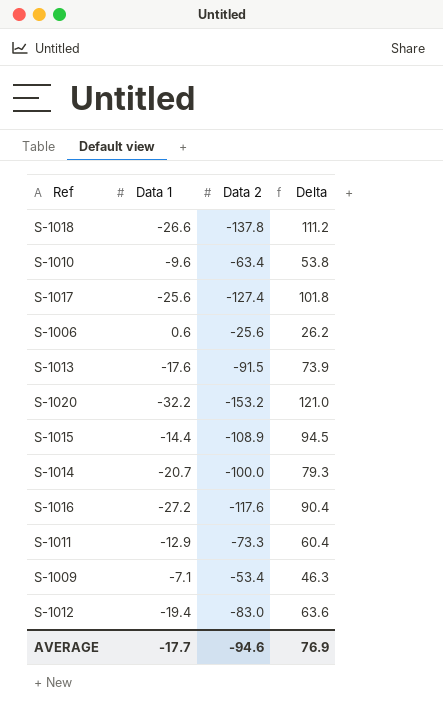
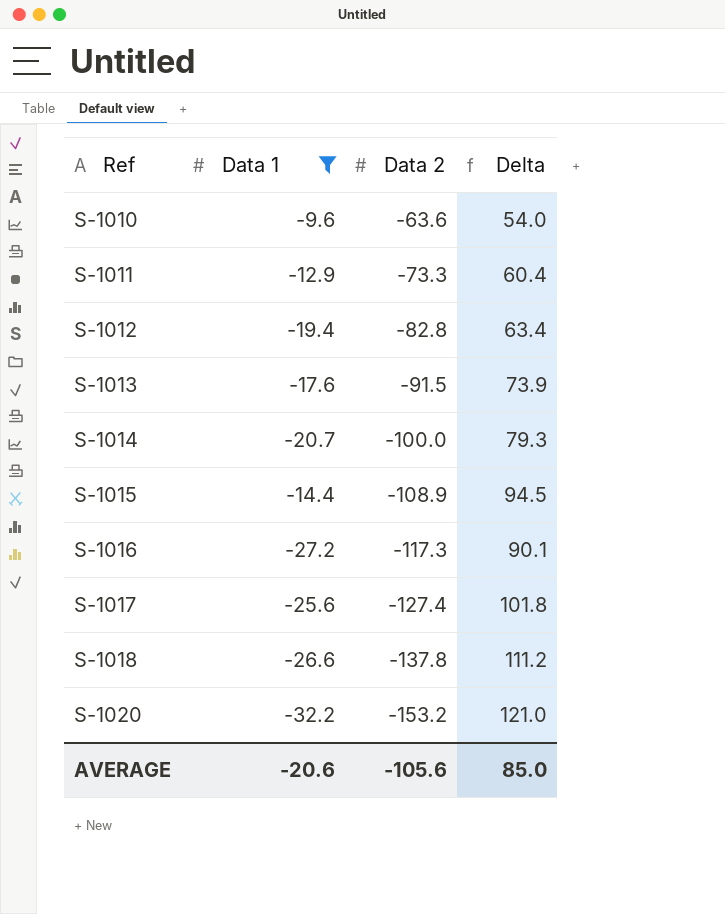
filter: none -> Data 1 <= -9.6
row order: none -> Ref ascending
S-1010 | Data 2: -63.4 -> -63.6
S-1010 | Delta: 53.8 -> 54.0
S-1012 | Data 2: -83.0 -> -82.8
S-1012 | Delta: 63.6 -> 63.4
S-1016 | Data 2: -117.6 -> -117.3
S-1016 | Delta: 90.4 -> 90.1
AVERAGE | Data 1: -17.7 -> -20.6
AVERAGE | Data 2: -94.6 -> -105.6
AVERAGE | Delta: 76.9 -> 85.0

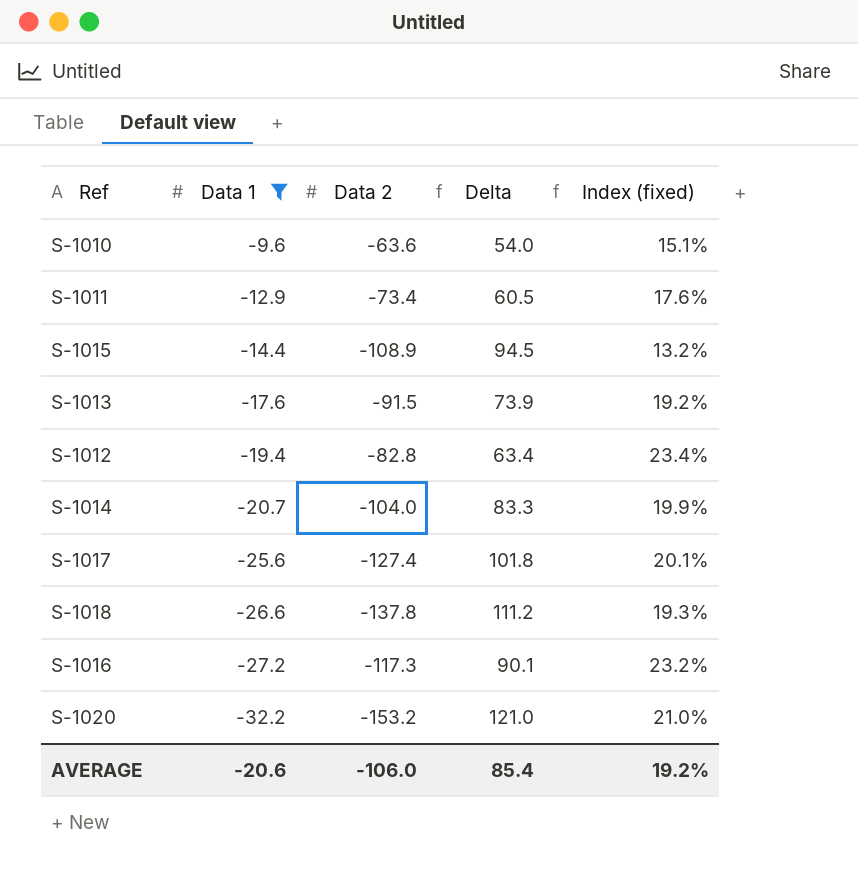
row order: Ref ascending -> Data 1 descending
column Index (fixed) | formula: none -> [Data 1] / [Data 2]
S-1011 | Data 2: -73.3 -> -73.4
S-1011 | Delta: 60.4 -> 60.5
S-1014 | Data 2: -100.0 -> -104.0
S-1014 | Delta: 79.3 -> 83.3
AVERAGE | Data 2: -105.6 -> -106.0
AVERAGE | Delta: 85.0 -> 85.4

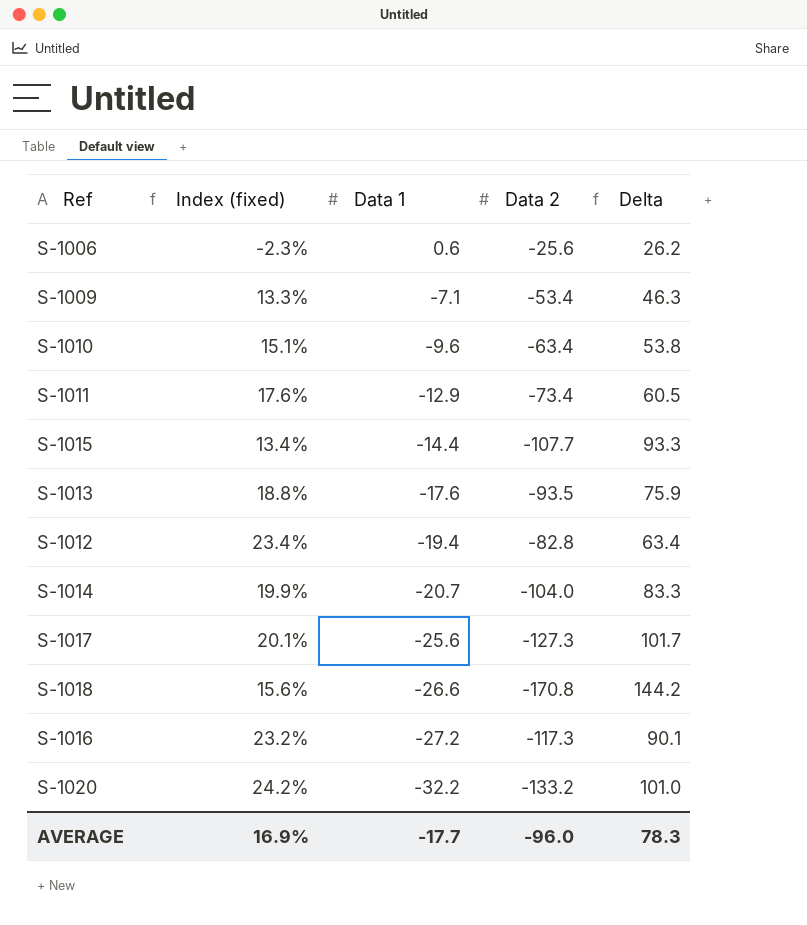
filter: Data 1 <= -9.6 -> none
column Index (fixed) | position: 5 -> 2
S-1010 | Data 2: -63.6 -> -63.4
S-1010 | Delta: 54.0 -> 53.8
S-1015 | Index (fixed): 13.2% -> 13.4%
S-1015 | Data 2: -108.9 -> -107.7
S-1015 | Delta: 94.5 -> 93.3
S-1013 | Index (fixed): 19.2% -> 18.8%
S-1013 | Data 2: -91.5 -> -93.5
S-1013 | Delta: 73.9 -> 75.9
S-1017 | Data 2: -127.4 -> -127.3
S-1017 | Delta: 101.8 -> 101.7
S-1018 | Index (fixed): 19.3% -> 15.6%
S-1018 | Data 2: -137.8 -> -170.8
S-1018 | Delta: 111.2 -> 144.2
S-1020 | Index (fixed): 21.0% -> 24.2%
S-1020 | Data 2: -153.2 -> -133.2
S-1020 | Delta: 121.0 -> 101.0
AVERAGE | Index (fixed): 19.2% -> 16.9%
AVERAGE | Data 1: -20.6 -> -17.7
AVERAGE | Data 2: -106.0 -> -96.0
AVERAGE | Delta: 85.4 -> 78.3

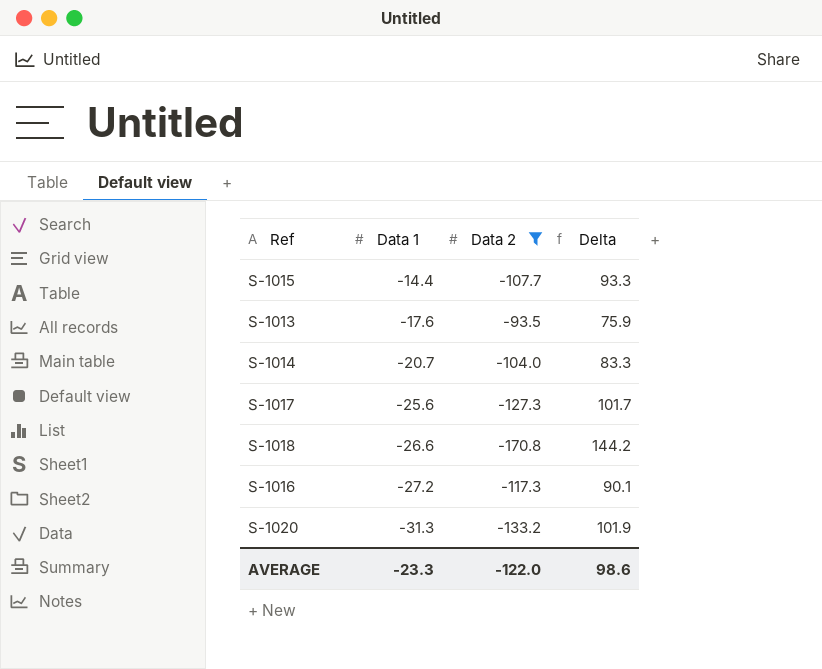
filter: none -> Data 2 <= -93.5
column Index (fixed) | formula: [Data 1] / [Data 2] -> none
S-1020 | Data 1: -32.2 -> -31.3
S-1020 | Delta: 101.0 -> 101.9
AVERAGE | Data 1: -17.7 -> -23.3
AVERAGE | Data 2: -96.0 -> -122.0
AVERAGE | Delta: 78.3 -> 98.6

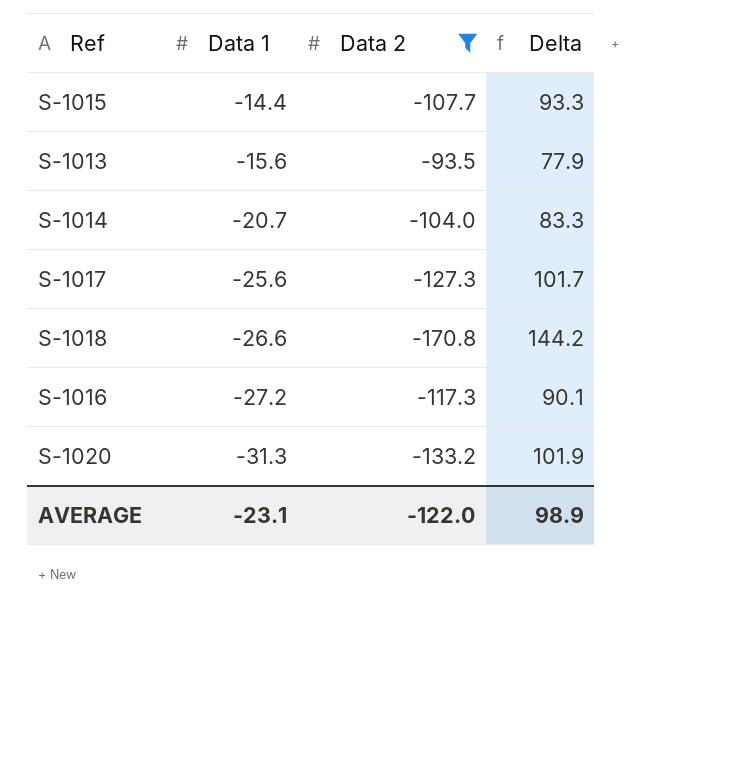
S-1013 | Data 1: -17.6 -> -15.6
S-1013 | Delta: 75.9 -> 77.9
AVERAGE | Data 1: -23.3 -> -23.1
AVERAGE | Delta: 98.6 -> 98.9

